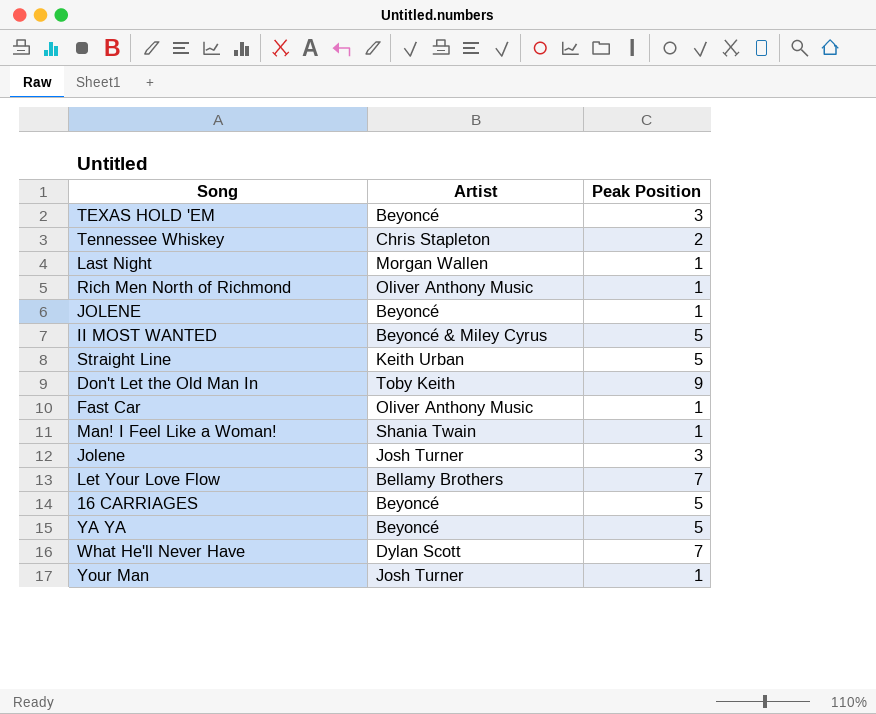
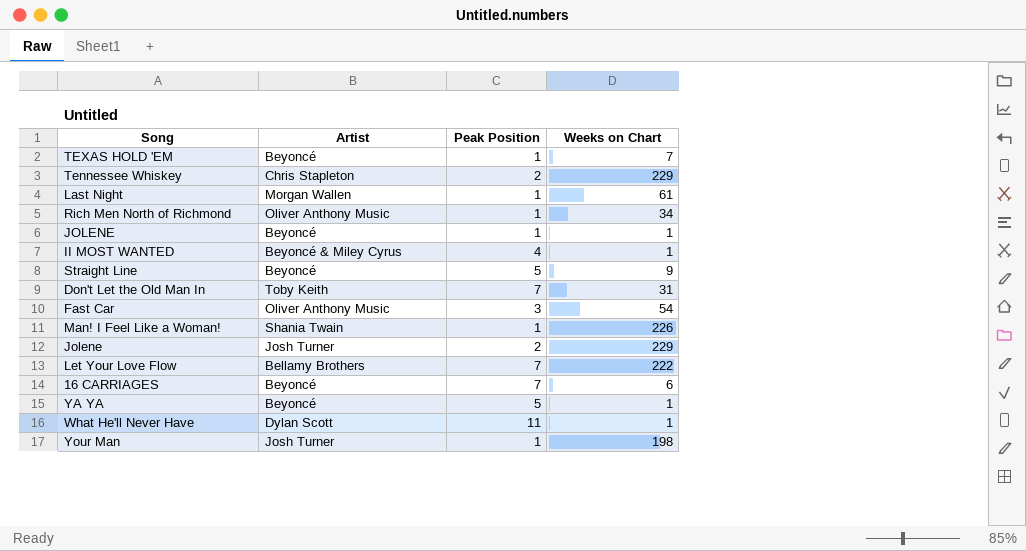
column Weeks on Chart | position: none -> 4
TEXAS HOLD 'EM | Peak Position: 3 -> 1
II MOST WANTED | Peak Position: 5 -> 4
Straight Line | Artist: Keith Urban -> Beyoncé
Don't Let the Old Man In | Peak Position: 9 -> 7
Fast Car | Peak Position: 1 -> 3
Jolene | Peak Position: 3 -> 2
16 CARRIAGES | Peak Position: 5 -> 7
What He'll Never Have | Peak Position: 7 -> 11

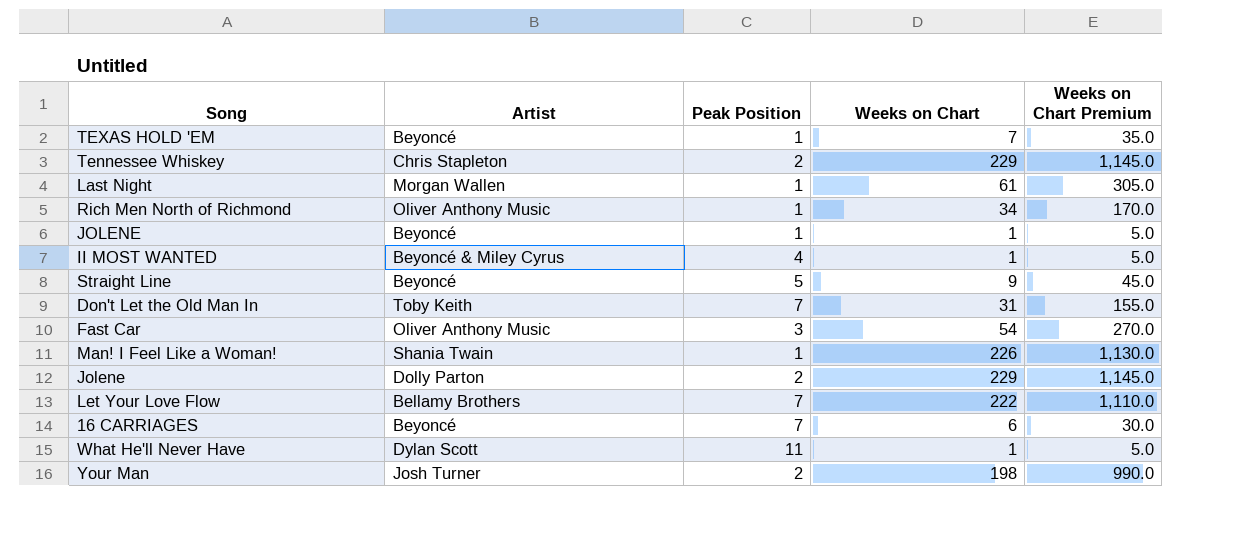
column Weeks on Chart Premium | formula: none -> [Weeks on Chart] * 5
row YA YA: Beyoncé | 5 | 1 -> none
Jolene | Artist: Josh Turner -> Dolly Parton
Your Man | Peak Position: 1 -> 2

